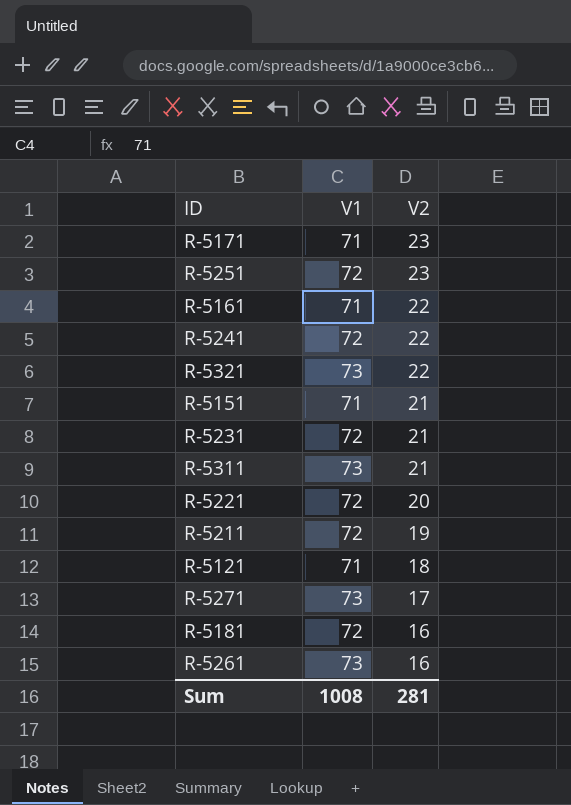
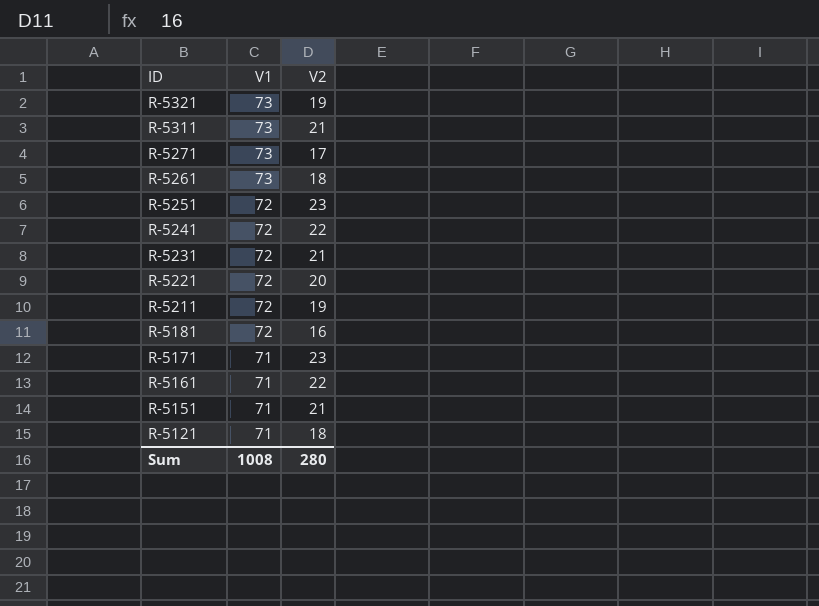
row order: V2 descending -> ID descending
R-5321 | V2: 22 -> 19
R-5261 | V2: 16 -> 18
Sum | V2: 281 -> 280

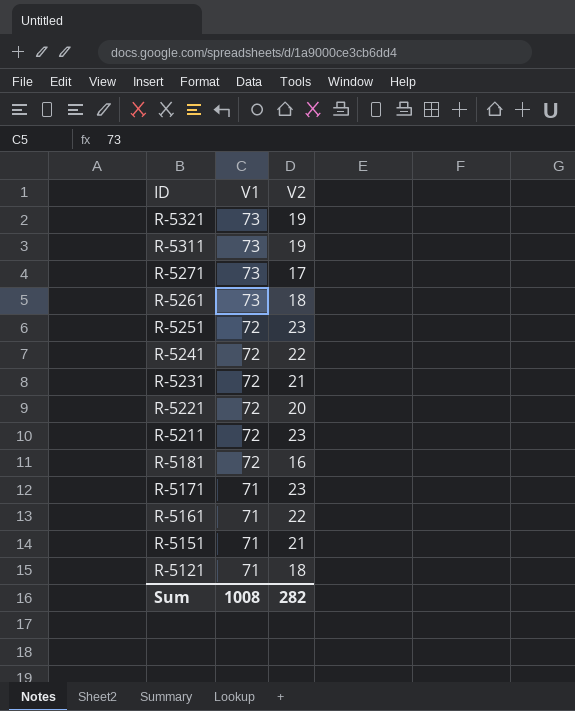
R-5311 | V2: 21 -> 19
R-5211 | V2: 19 -> 23
Sum | V2: 280 -> 282

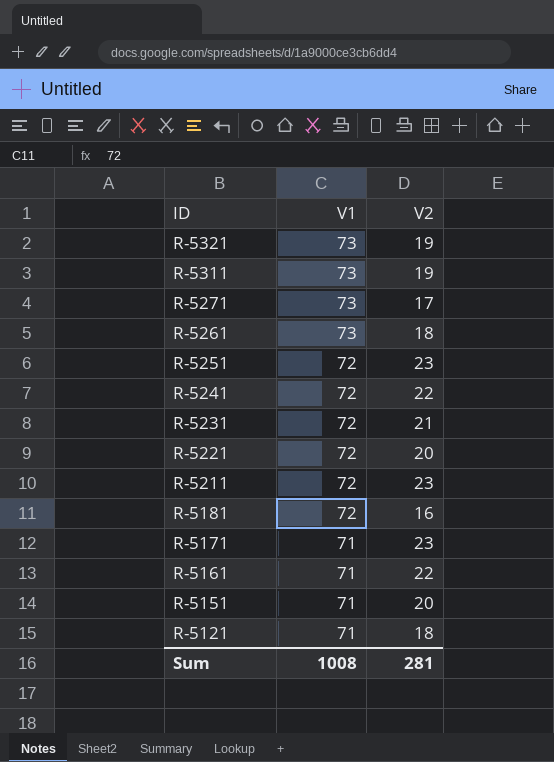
R-5151 | V2: 21 -> 20
Sum | V2: 282 -> 281

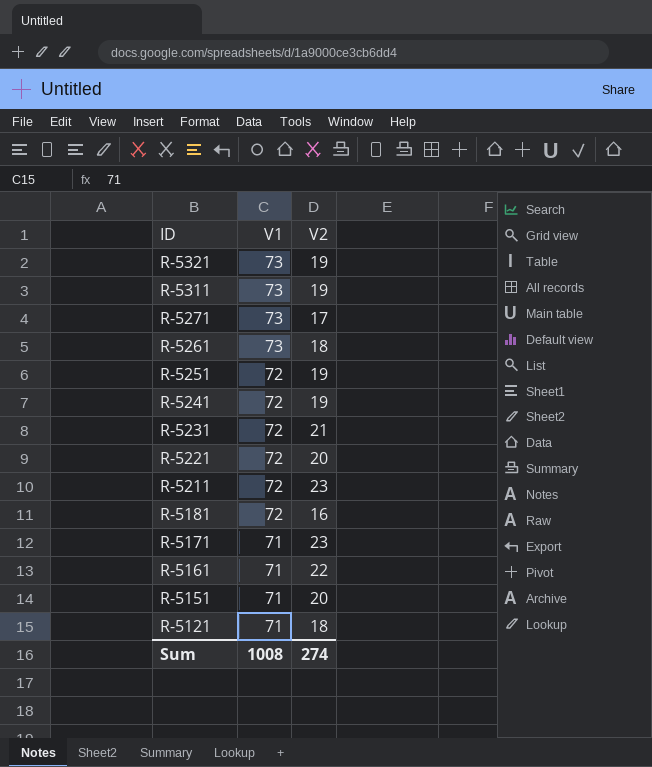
R-5251 | V2: 23 -> 19
R-5241 | V2: 22 -> 19
Sum | V2: 281 -> 274

